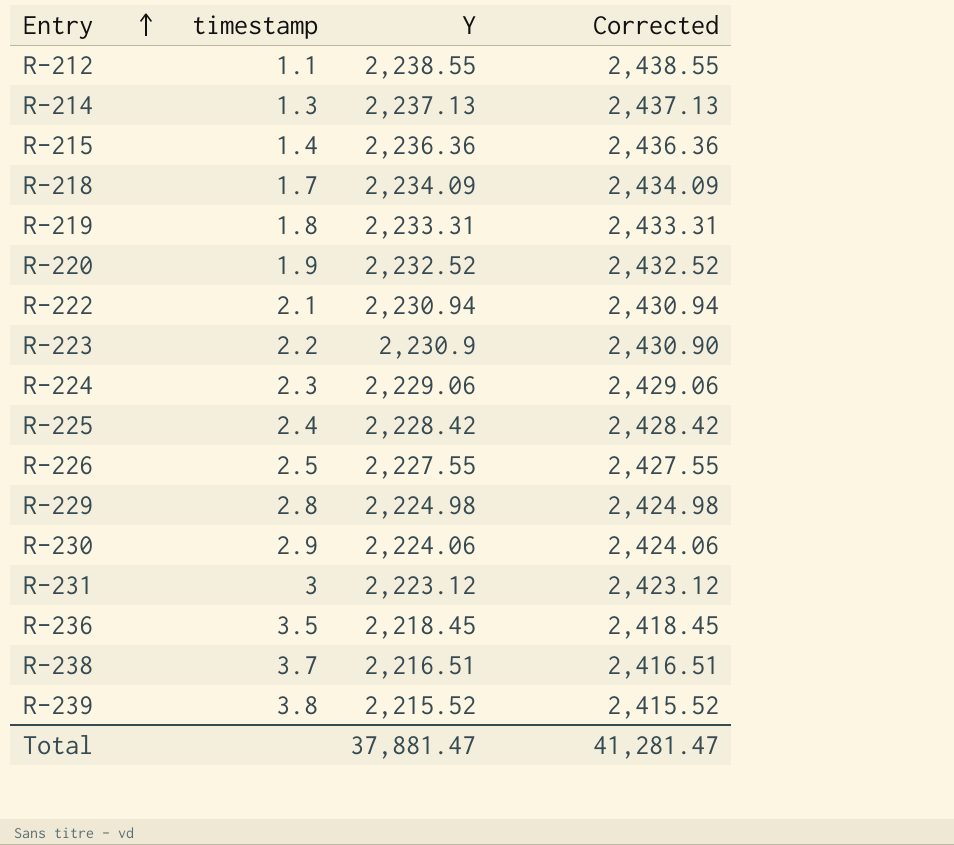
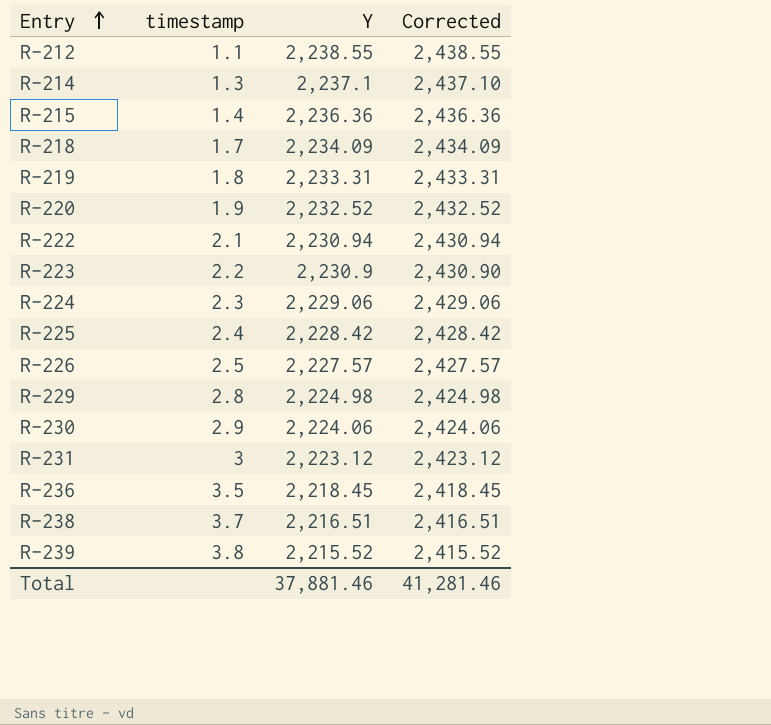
R-214 | Y: 2,237.13 -> 2,237.1
R-214 | Corrected: 2,437.13 -> 2,437.10
R-226 | Y: 2,227.55 -> 2,227.57
R-226 | Corrected: 2,427.55 -> 2,427.57
Total | Y: 37,881.47 -> 37,881.46
Total | Corrected: 41,281.47 -> 41,281.46

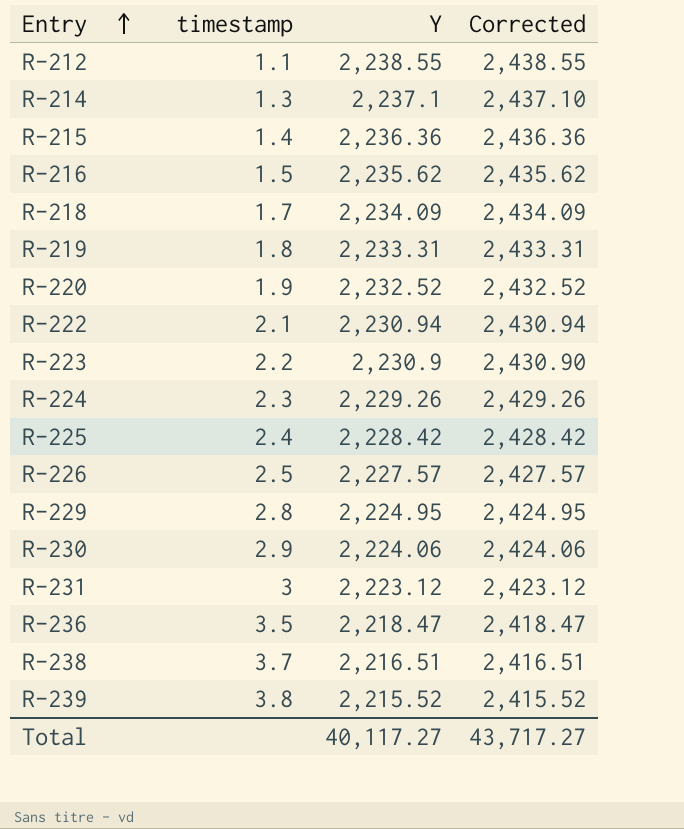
row R-216: none -> 1.5 | 2,235.62 | 2,435.62
R-224 | Y: 2,229.06 -> 2,229.26
R-224 | Corrected: 2,429.06 -> 2,429.26
R-229 | Y: 2,224.98 -> 2,224.95
R-229 | Corrected: 2,424.98 -> 2,424.95
R-236 | Y: 2,218.45 -> 2,218.47
R-236 | Corrected: 2,418.45 -> 2,418.47
Total | Y: 37,881.46 -> 40,117.27
Total | Corrected: 41,281.46 -> 43,717.27

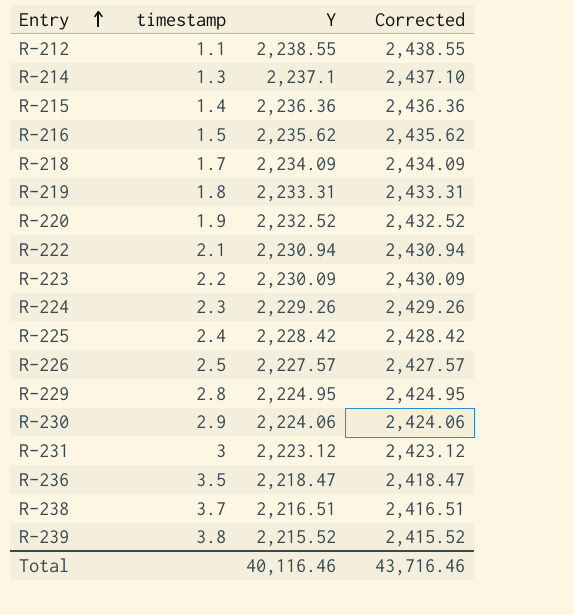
R-223 | Y: 2,230.9 -> 2,230.09
R-223 | Corrected: 2,430.90 -> 2,430.09
Total | Y: 40,117.27 -> 40,116.46
Total | Corrected: 43,717.27 -> 43,716.46

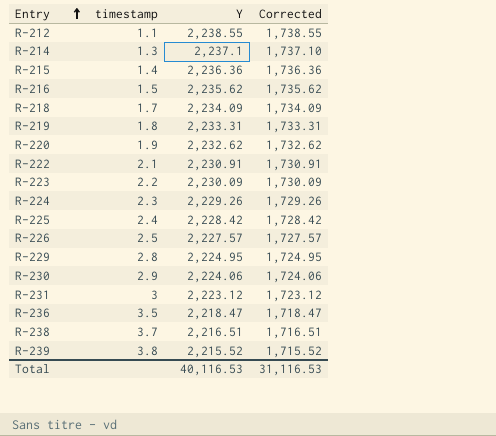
column Corrected | formula: [Y] + 200 -> [Y] - 500
R-220 | Y: 2,232.52 -> 2,232.62
R-222 | Y: 2,230.94 -> 2,230.91
Total | Y: 40,116.46 -> 40,116.53
Total | Corrected: 43,716.46 -> 31,116.53

